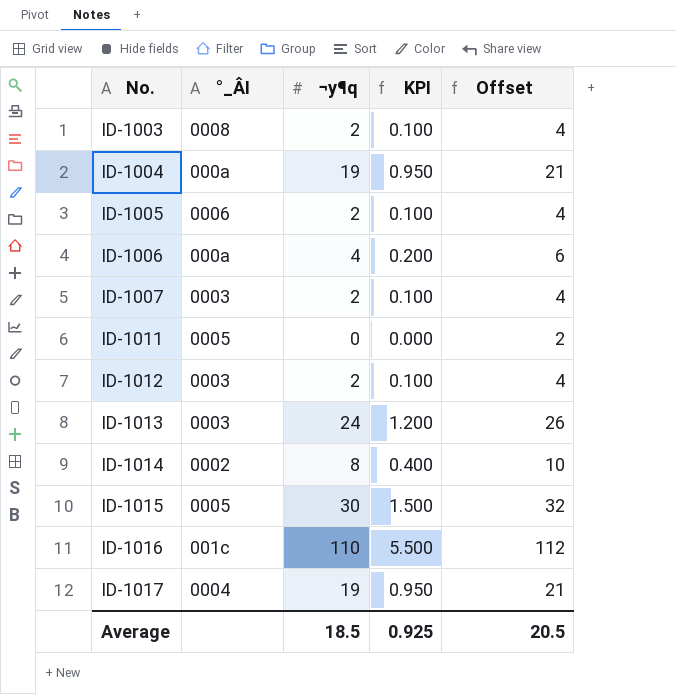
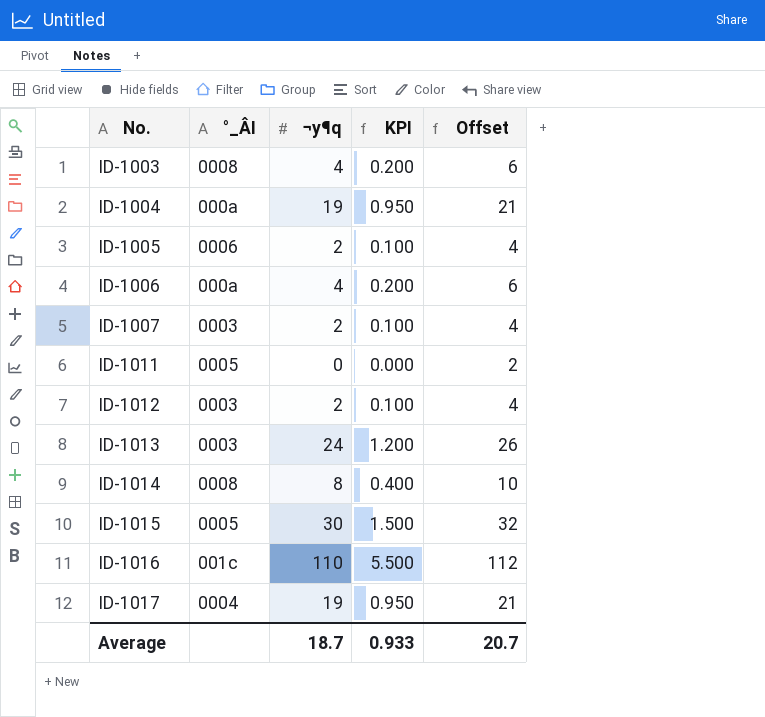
ID-1003 | ¬y¶q: 2 -> 4
ID-1003 | KPI: 0.100 -> 0.200
ID-1003 | Offset: 4 -> 6
ID-1014 | °_ÂI: 0002 -> 0008
Average | ¬y¶q: 18.5 -> 18.7
Average | KPI: 0.925 -> 0.933
Average | Offset: 20.5 -> 20.7

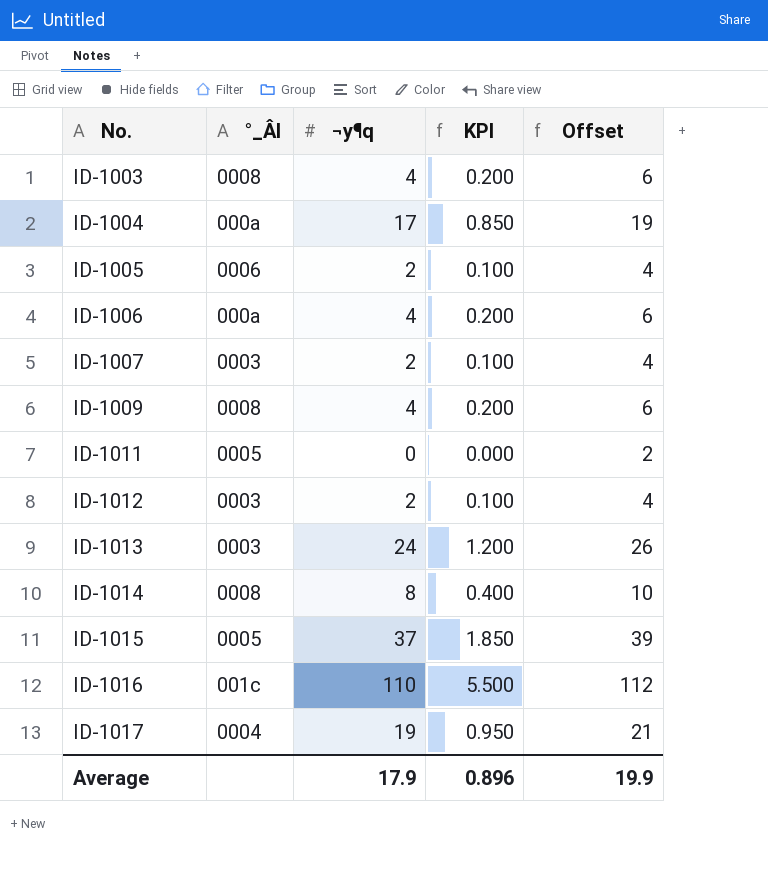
ID-1004 | ¬y¶q: 19 -> 17
ID-1004 | KPI: 0.950 -> 0.850
ID-1004 | Offset: 21 -> 19
row ID-1009: none -> 0008 | 4 | 0.200 | 6
ID-1015 | ¬y¶q: 30 -> 37
ID-1015 | KPI: 1.500 -> 1.850
ID-1015 | Offset: 32 -> 39
Average | ¬y¶q: 18.7 -> 17.9
Average | KPI: 0.933 -> 0.896
Average | Offset: 20.7 -> 19.9

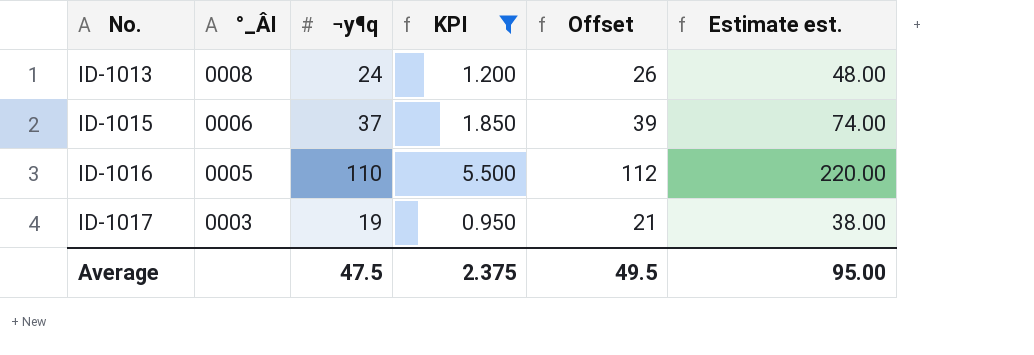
filter: none -> KPI >= 0.950
column Estimate est. | formula: none -> [¬y¶q] * 2
ID-1013 | °_ÂI: 0003 -> 0008
ID-1015 | °_ÂI: 0005 -> 0006
ID-1016 | °_ÂI: 001c -> 0005
ID-1017 | °_ÂI: 0004 -> 0003
Average | ¬y¶q: 17.9 -> 47.5
Average | KPI: 0.896 -> 2.375
Average | Offset: 19.9 -> 49.5

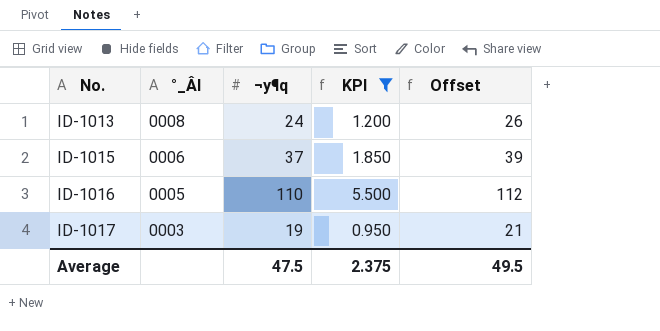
column Estimate est. | formula: [¬y¶q] * 2 -> none

